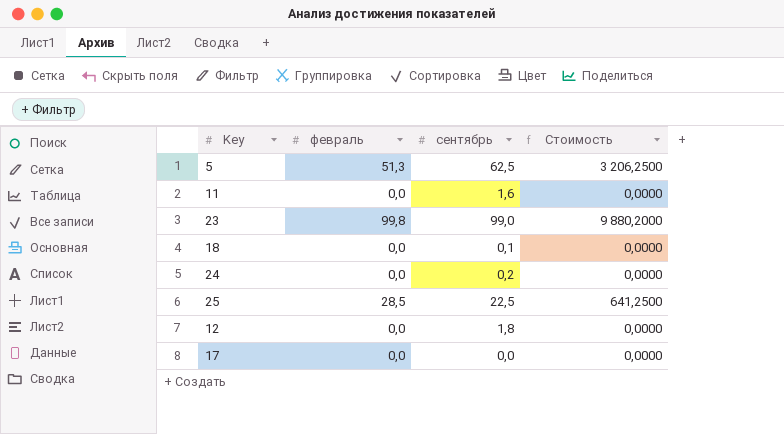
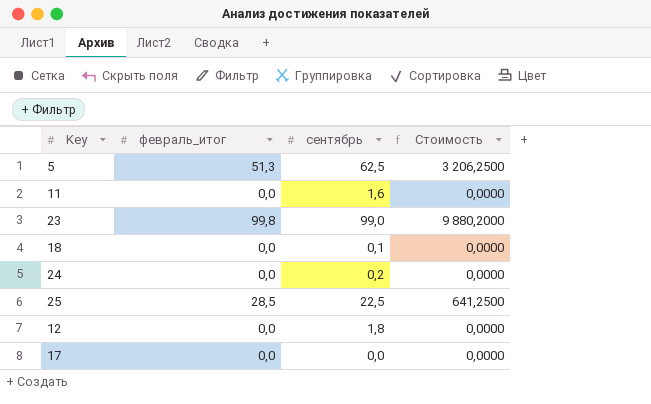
column name: февраль -> февраль_итог

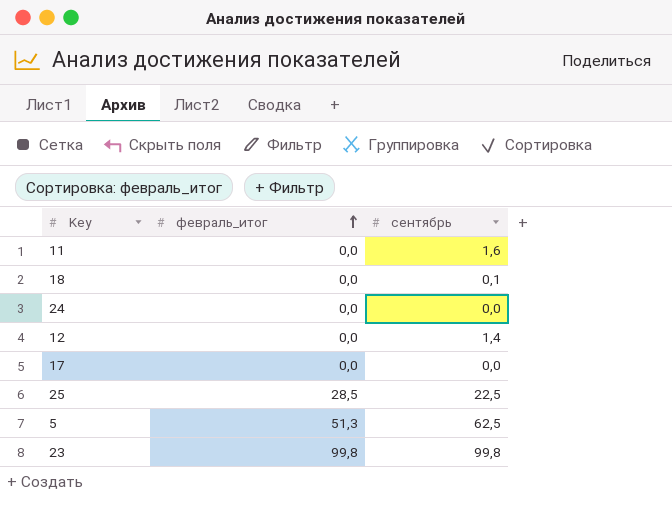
row order: none -> февраль_итог ascending
column Стоимость | formula: [февраль_итог] * [сентябрь] -> none
24 | сентябрь: 0,2 -> 0,0
12 | сентябрь: 1,8 -> 1,4
23 | сентябрь: 99,0 -> 99,8

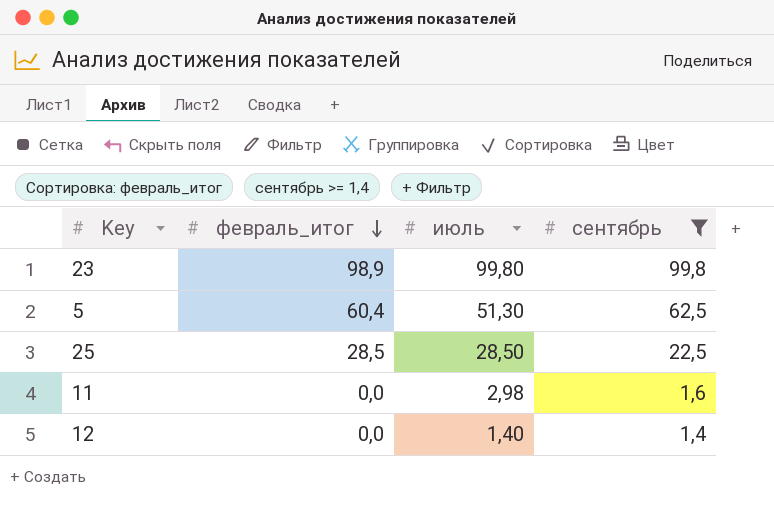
filter: none -> сентябрь >= 1,4
row order: февраль_итог ascending -> февраль_итог descending
column июль | position: none -> 3
23 | февраль_итог: 99,8 -> 98,9
5 | февраль_итог: 51,3 -> 60,4

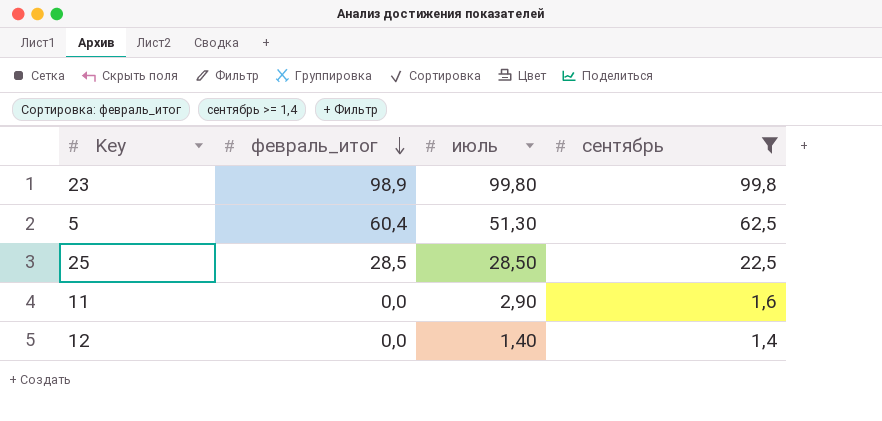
11 | июль: 2,98 -> 2,90

